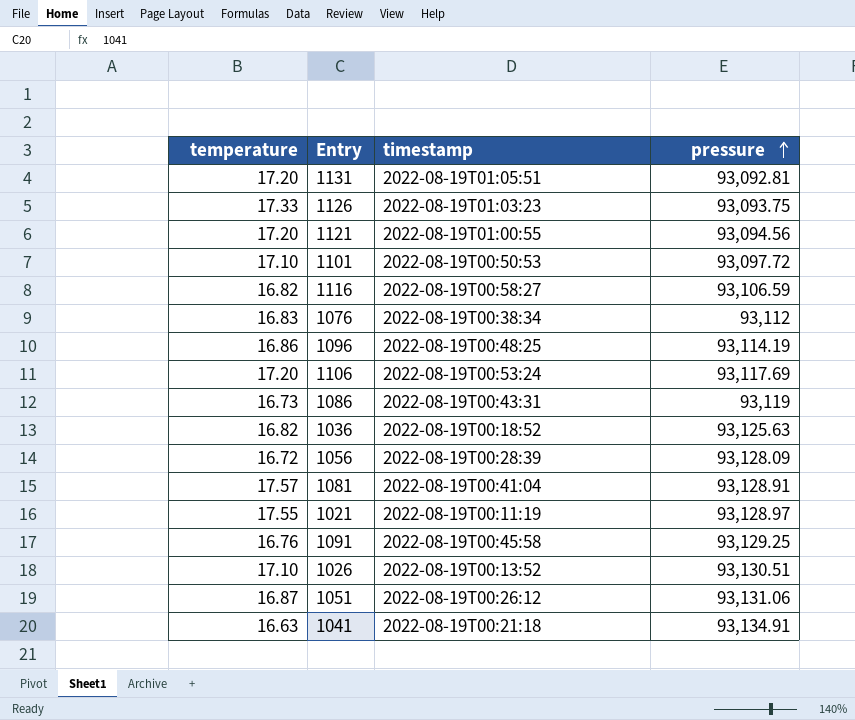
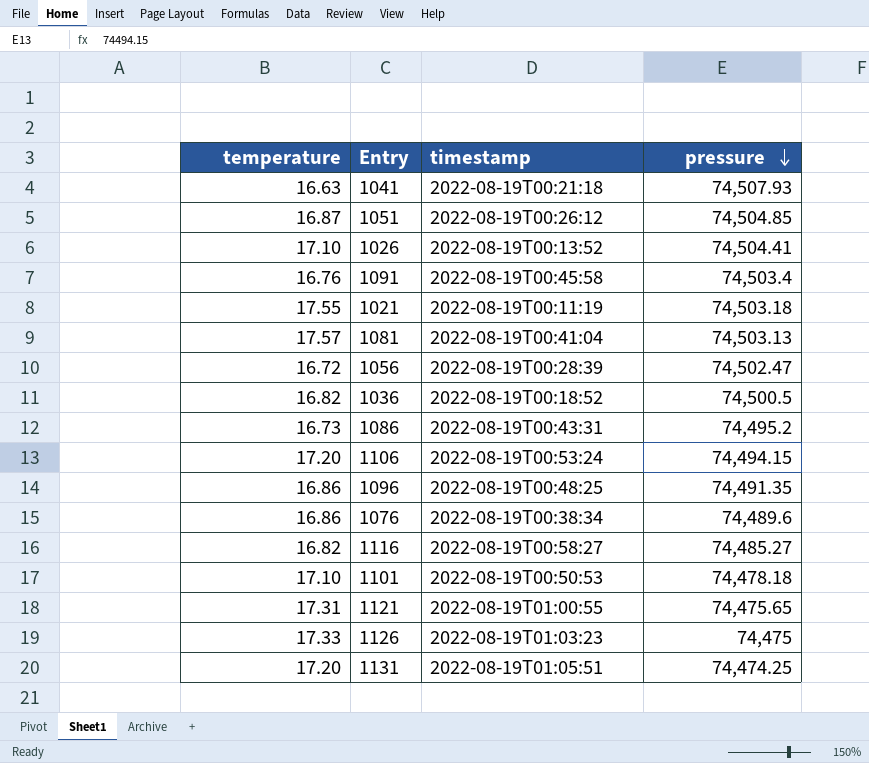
row order: pressure ascending -> pressure descending
1041 | pressure: 93,134.91 -> 74,507.93
1051 | pressure: 93,131.06 -> 74,504.85
1026 | pressure: 93,130.51 -> 74,504.41
1091 | pressure: 93,129.25 -> 74,503.4
1021 | pressure: 93,128.97 -> 74,503.18
1081 | pressure: 93,128.91 -> 74,503.13
1056 | pressure: 93,128.09 -> 74,502.47
1036 | pressure: 93,125.63 -> 74,500.5
1086 | pressure: 93,119 -> 74,495.2
1106 | pressure: 93,117.69 -> 74,494.15
1096 | pressure: 93,114.19 -> 74,491.35
1076 | temperature: 16.83 -> 16.86
1076 | pressure: 93,112 -> 74,489.6
1116 | pressure: 93,106.59 -> 74,485.27
1101 | pressure: 93,097.72 -> 74,478.18
1121 | temperature: 17.20 -> 17.31
1121 | pressure: 93,094.56 -> 74,475.65
1126 | pressure: 93,093.75 -> 74,475
1131 | pressure: 93,092.81 -> 74,474.25

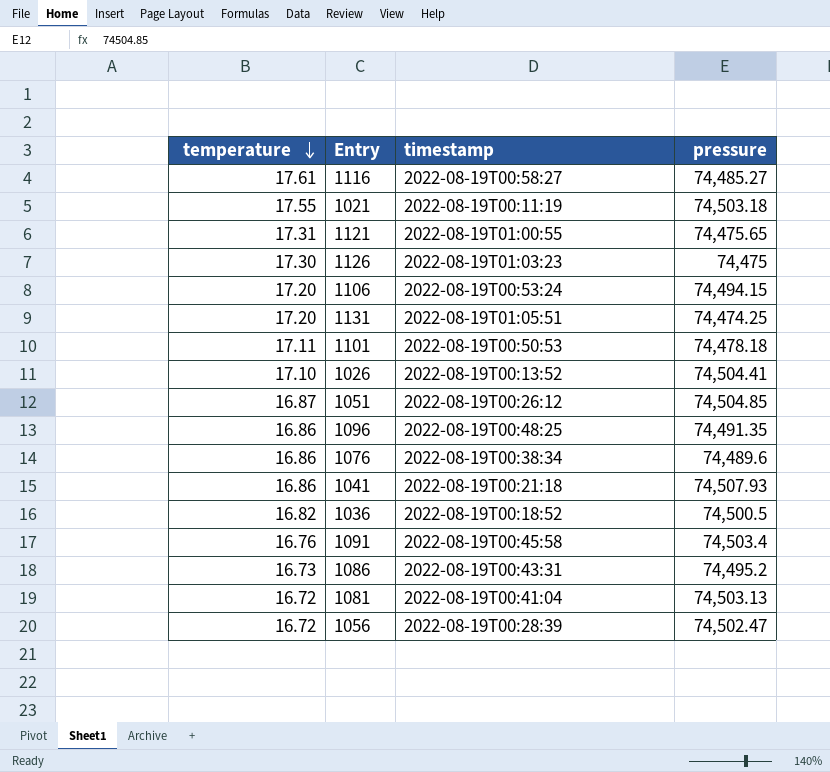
row order: pressure descending -> temperature descending
1116 | temperature: 16.82 -> 17.61
1126 | temperature: 17.33 -> 17.30
1101 | temperature: 17.10 -> 17.11
1041 | temperature: 16.63 -> 16.86
1081 | temperature: 17.57 -> 16.72

